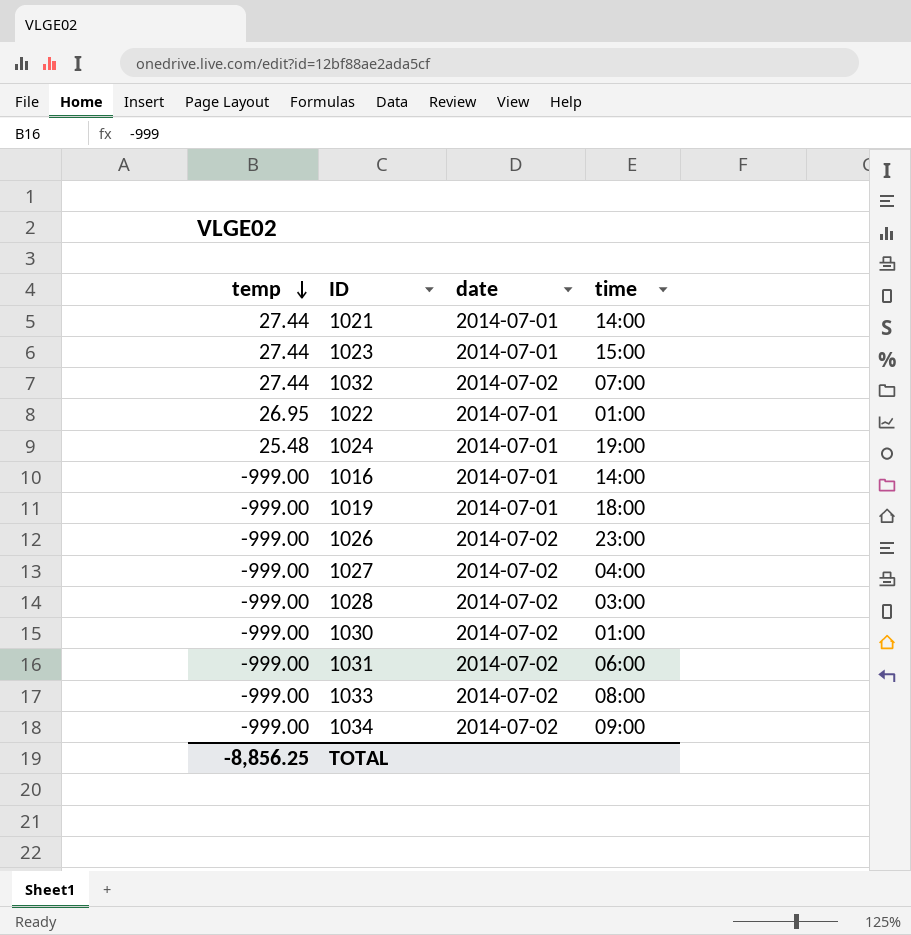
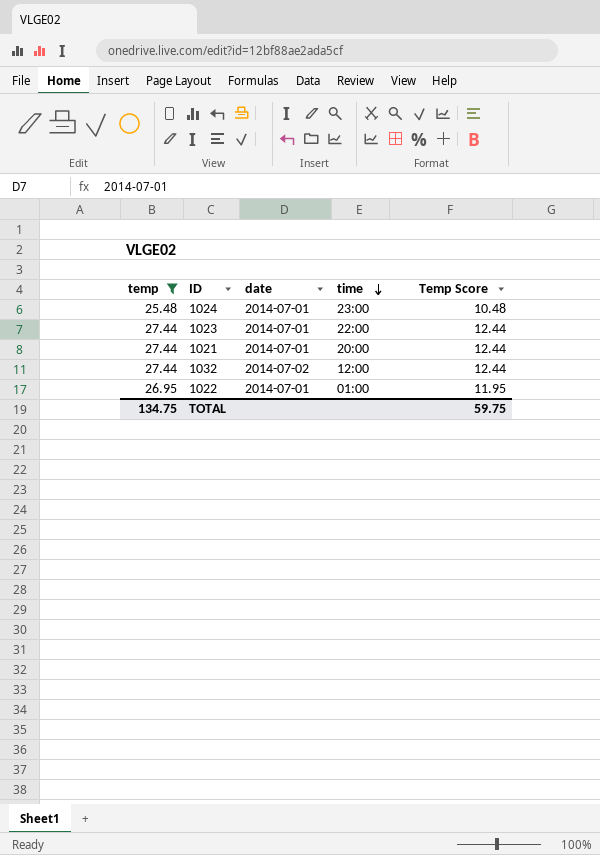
filter: none -> temp != -999.00
row order: temp descending -> time descending
column Temp Score | formula: none -> [temp] - 15
1024 | time: 19:00 -> 23:00
1023 | time: 15:00 -> 22:00
1021 | time: 14:00 -> 20:00
1032 | time: 07:00 -> 12:00
TOTAL | temp: -8,856.25 -> 134.75

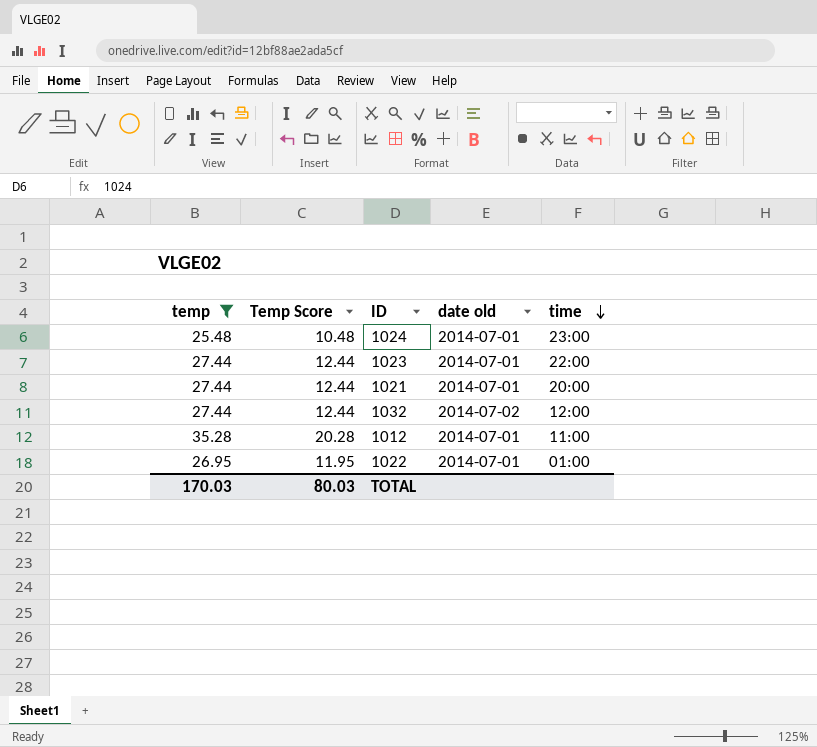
column Temp Score | position: 5 -> 2
column name: date -> date old
row 1012: none -> 35.28 | 20.28 | 2014-07-01 | 11:00
TOTAL | temp: 134.75 -> 170.03
TOTAL | Temp Score: 59.75 -> 80.03

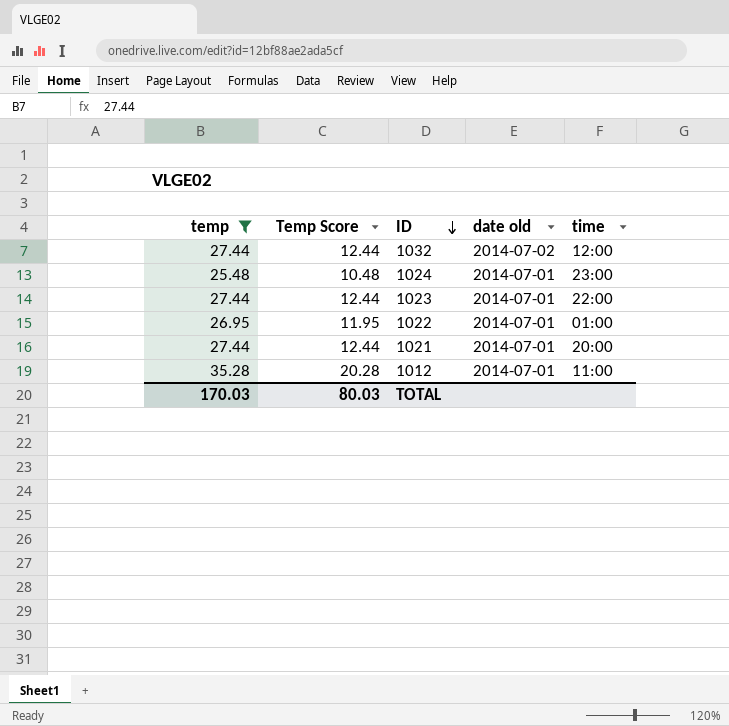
row order: time descending -> ID descending

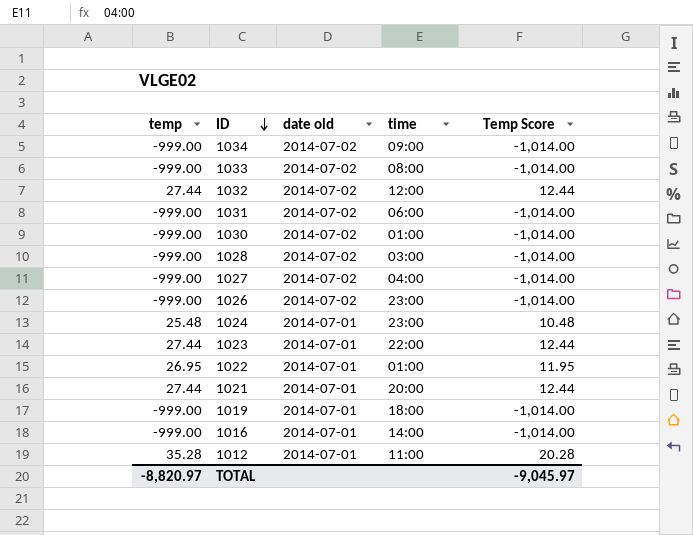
filter: temp != -999.00 -> none
column Temp Score | position: 2 -> 5
TOTAL | temp: 170.03 -> -8,820.97
TOTAL | Temp Score: 80.03 -> -9,045.97

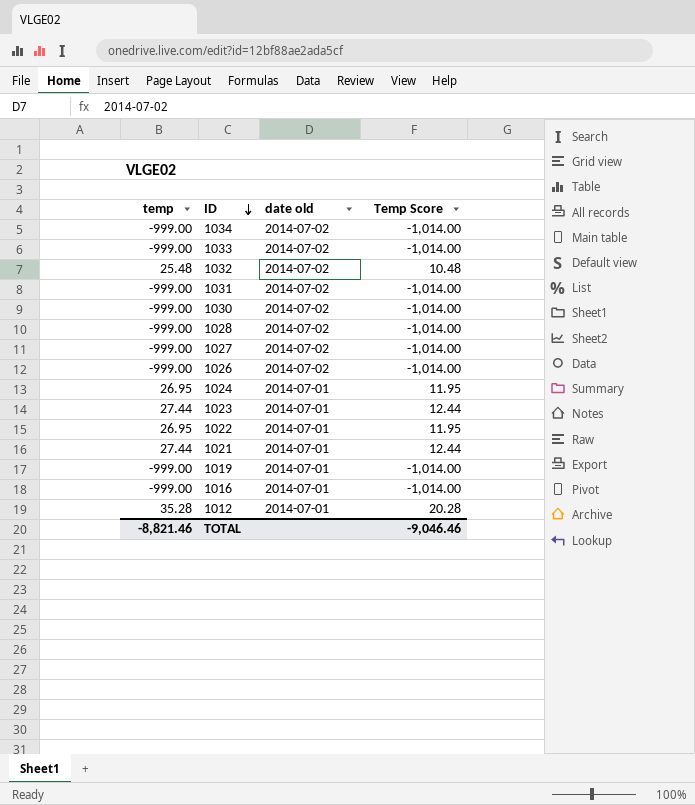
column time | position: 4 -> none
1032 | temp: 27.44 -> 25.48
1032 | Temp Score: 12.44 -> 10.48
1024 | temp: 25.48 -> 26.95
1024 | Temp Score: 10.48 -> 11.95
TOTAL | temp: -8,820.97 -> -8,821.46
TOTAL | Temp Score: -9,045.97 -> -9,046.46

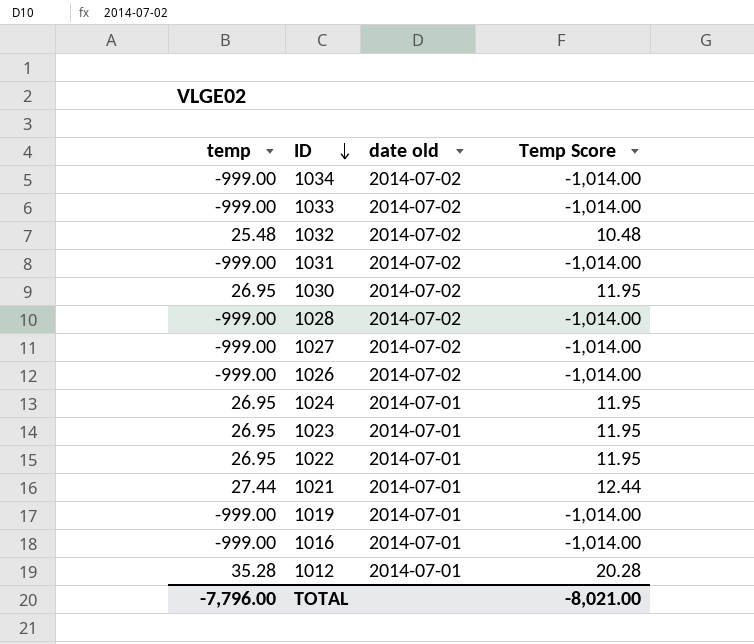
1030 | temp: -999.00 -> 26.95
1030 | Temp Score: -1,014.00 -> 11.95
1023 | temp: 27.44 -> 26.95
1023 | Temp Score: 12.44 -> 11.95
TOTAL | temp: -8,821.46 -> -7,796.00
TOTAL | Temp Score: -9,046.46 -> -8,021.00

